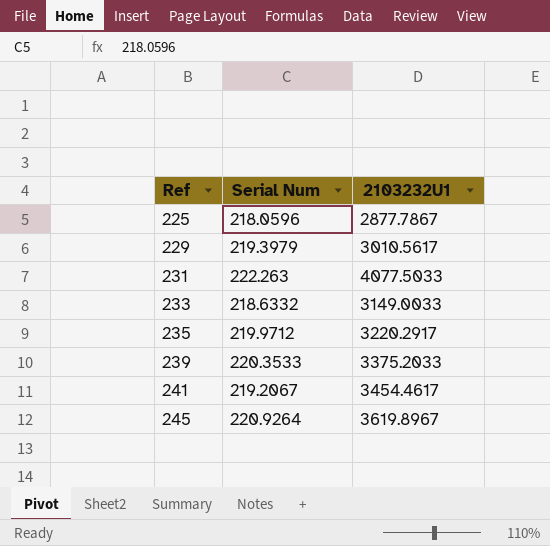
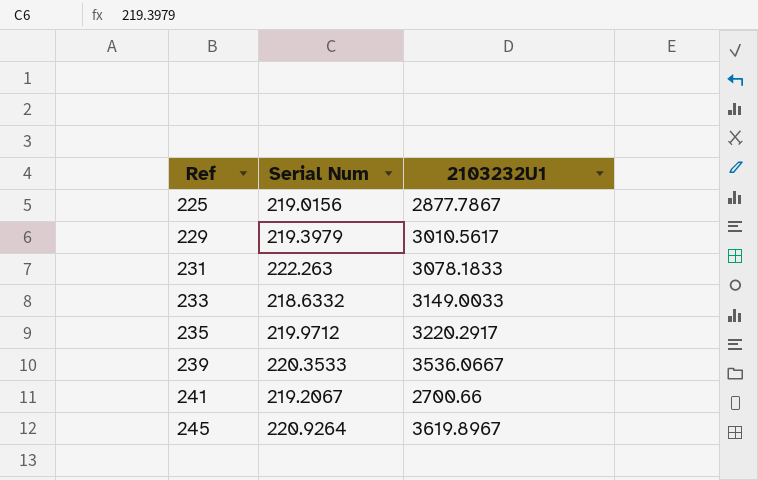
225 | Serial Num: 218.0596 -> 219.0156
231 | 2103232U1: 4077.5033 -> 3078.1833
239 | 2103232U1: 3375.2033 -> 3536.0667
241 | 2103232U1: 3454.4617 -> 2700.66

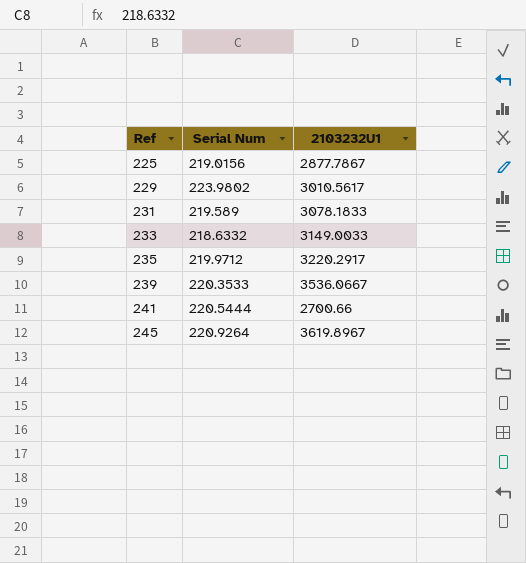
229 | Serial Num: 219.3979 -> 223.9802
231 | Serial Num: 222.263 -> 219.589
241 | Serial Num: 219.2067 -> 220.5444

